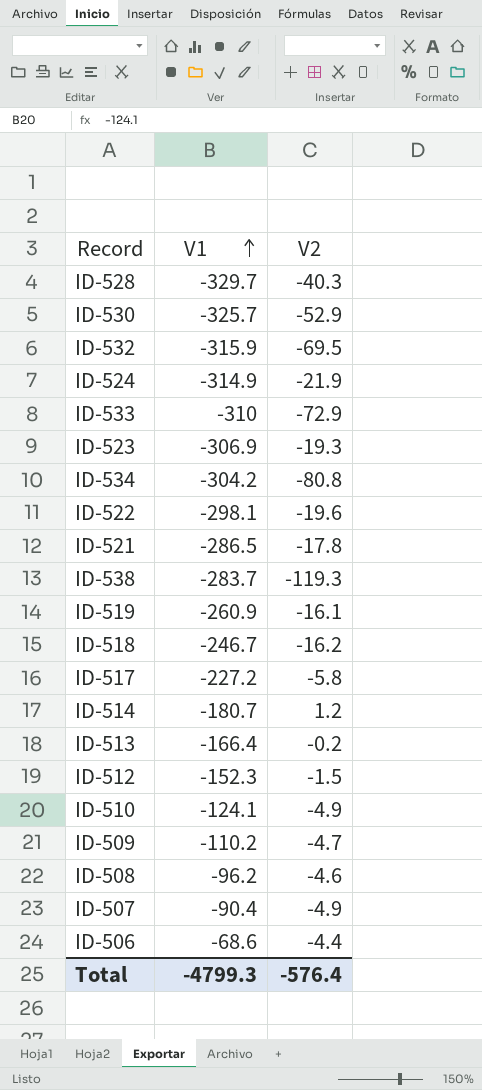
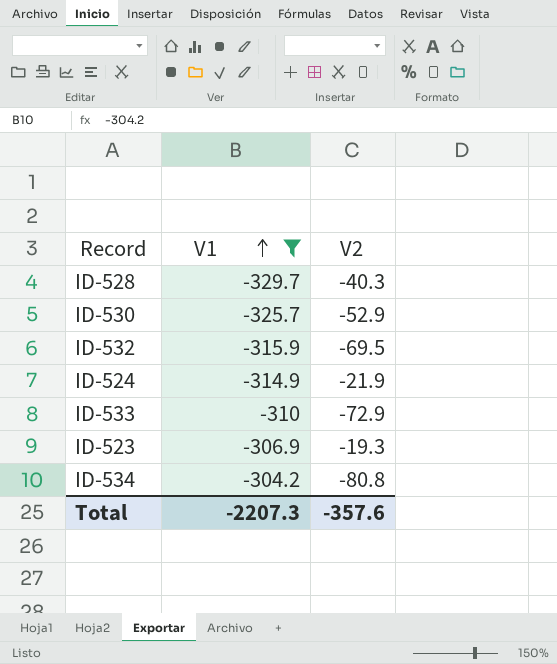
filter: none -> V1 <= -304.2
Total | V1: -4799.3 -> -2207.3
Total | V2: -576.4 -> -357.6

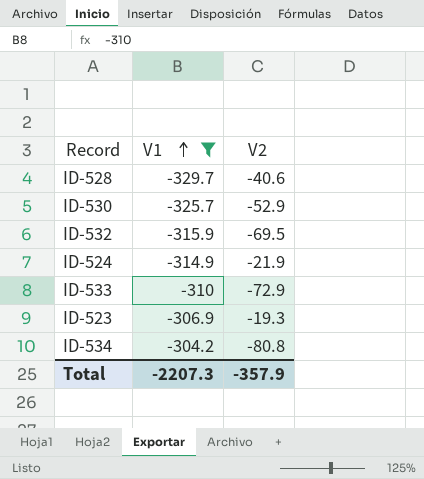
ID-528 | V2: -40.3 -> -40.6
Total | V2: -357.6 -> -357.9

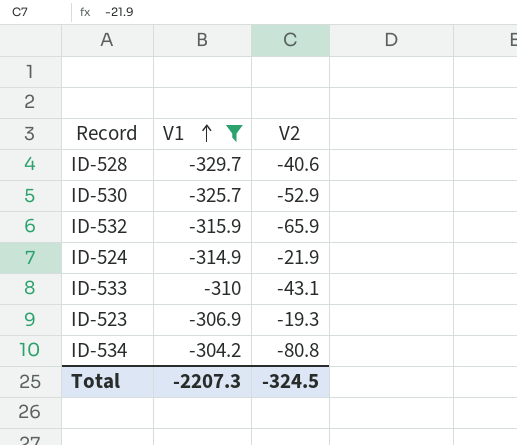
ID-532 | V2: -69.5 -> -65.9
ID-533 | V2: -72.9 -> -43.1
Total | V2: -357.9 -> -324.5

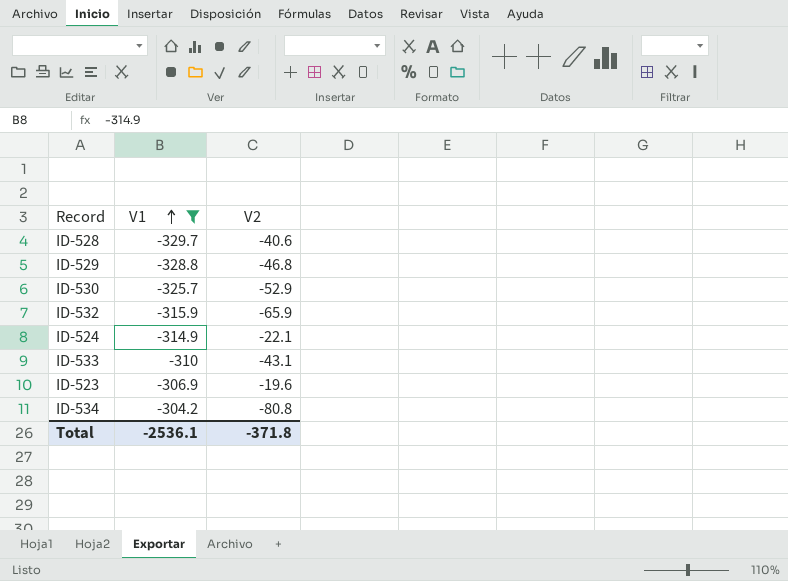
row ID-529: none -> -328.8 | -46.8
ID-524 | V2: -21.9 -> -22.1
ID-523 | V2: -19.3 -> -19.6
Total | V1: -2207.3 -> -2536.1
Total | V2: -324.5 -> -371.8

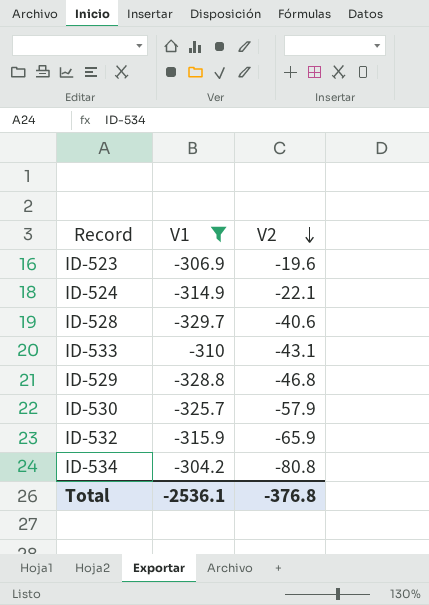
row order: V1 ascending -> V2 descending
ID-530 | V2: -52.9 -> -57.9
Total | V2: -371.8 -> -376.8

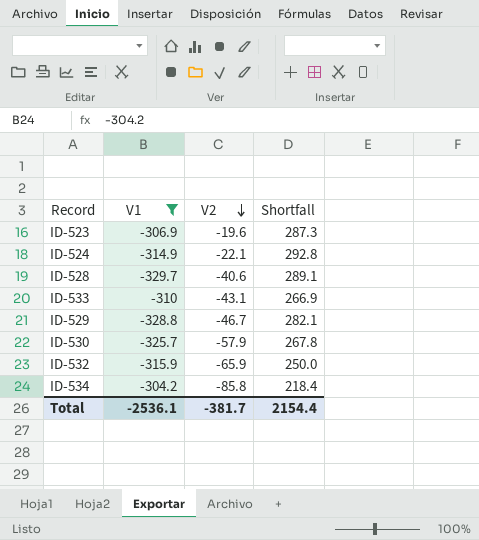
column Shortfall | formula: none -> [V2] - [V1]
ID-529 | V2: -46.8 -> -46.7
ID-534 | V2: -80.8 -> -85.8
Total | V2: -376.8 -> -381.7

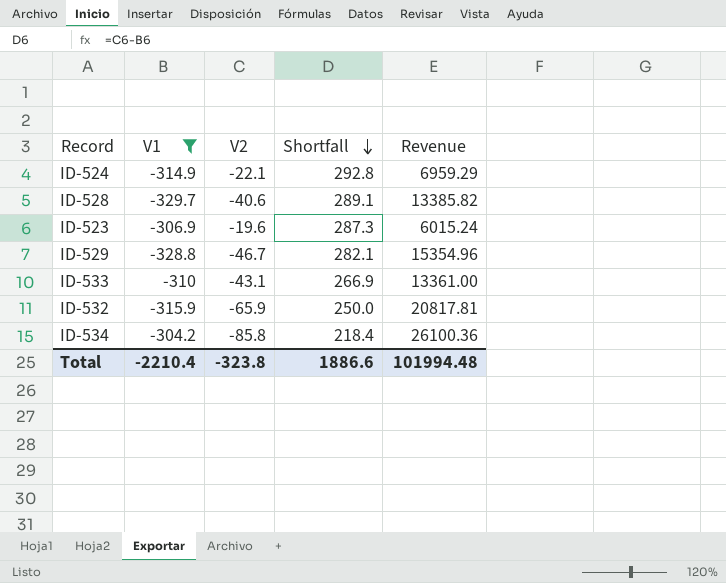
row order: V2 descending -> Shortfall descending
column Revenue | formula: none -> [V1] * [V2]
row ID-530: -325.7 | -57.9 | 267.8 -> none
Total | V1: -2536.1 -> -2210.4
Total | V2: -381.7 -> -323.8
Total | Shortfall: 2154.4 -> 1886.6

